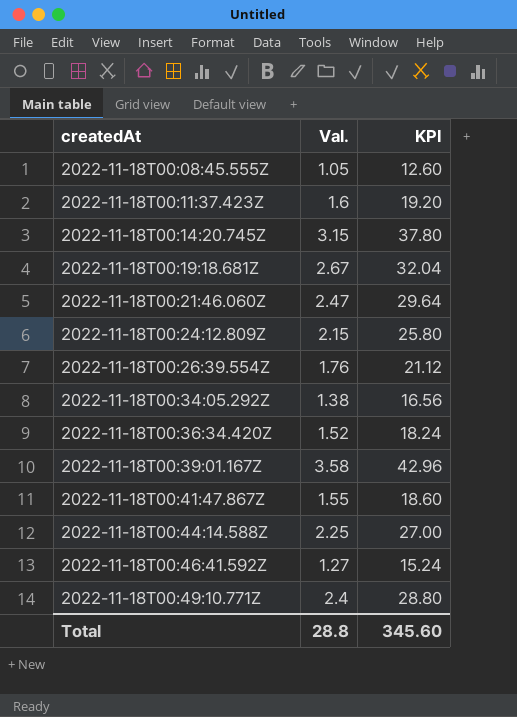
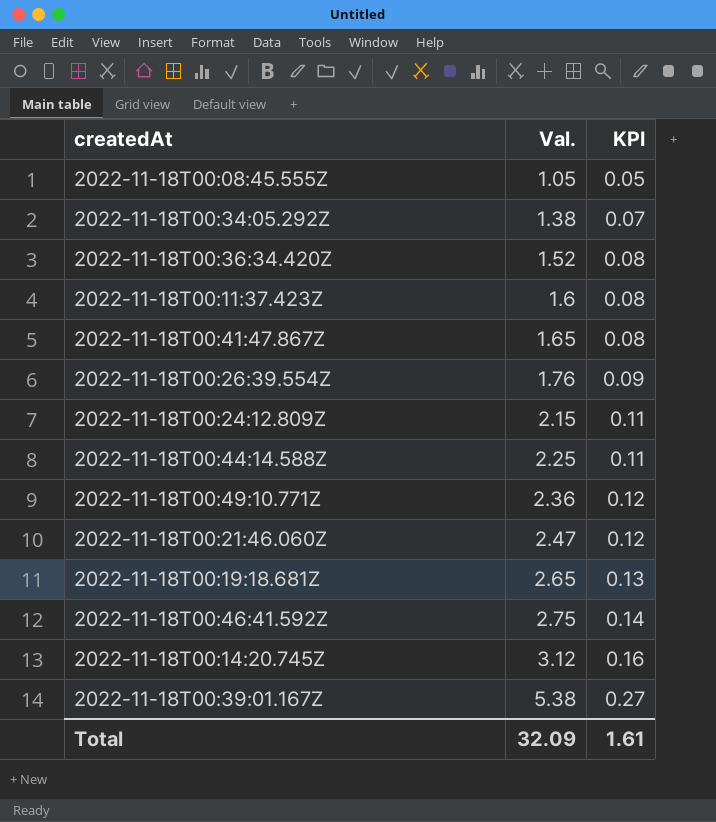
row order: createdAt ascending -> Val. ascending
column KPI | formula: [Val.] * 12 -> [Val.] * 0.05
2022-11-18T00:41:47.867Z | Val.: 1.55 -> 1.65
2022-11-18T00:49:10.771Z | Val.: 2.4 -> 2.36
2022-11-18T00:19:18.681Z | Val.: 2.67 -> 2.65
2022-11-18T00:46:41.592Z | Val.: 1.27 -> 2.75
2022-11-18T00:14:20.745Z | Val.: 3.15 -> 3.12
2022-11-18T00:39:01.167Z | Val.: 3.58 -> 5.38
Total | Val.: 28.8 -> 32.09
Total | KPI: 345.60 -> 1.61

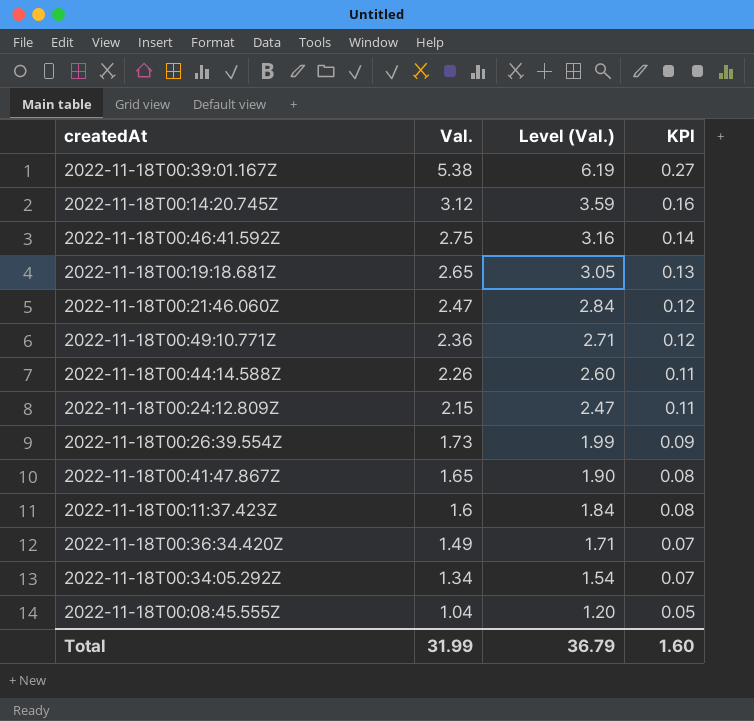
row order: Val. ascending -> Val. descending
column Level (Val.) | formula: none -> [Val.] * 1.15
2022-11-18T00:44:14.588Z | Val.: 2.25 -> 2.26
2022-11-18T00:26:39.554Z | Val.: 1.76 -> 1.73
2022-11-18T00:36:34.420Z | Val.: 1.52 -> 1.49
2022-11-18T00:36:34.420Z | KPI: 0.08 -> 0.07
2022-11-18T00:34:05.292Z | Val.: 1.38 -> 1.34
2022-11-18T00:08:45.555Z | Val.: 1.05 -> 1.04
Total | Val.: 32.09 -> 31.99
Total | KPI: 1.61 -> 1.60

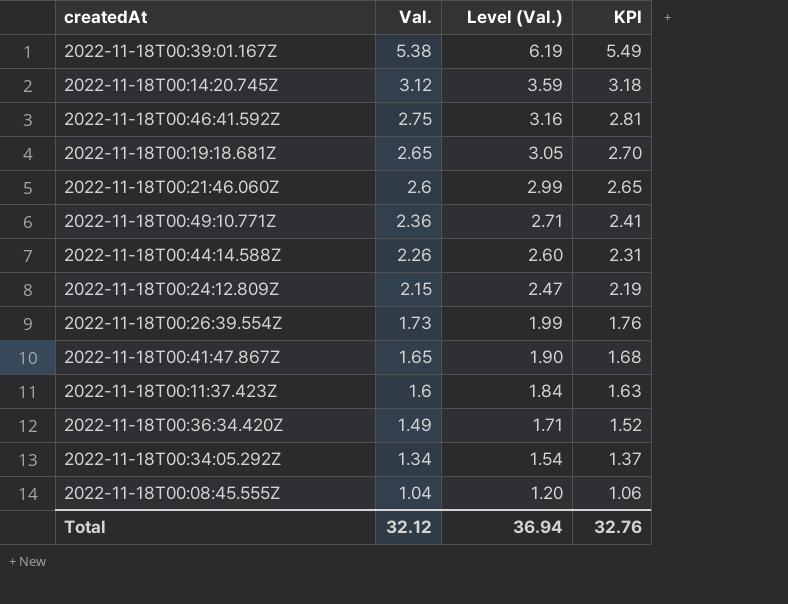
column KPI | formula: [Val.] * 0.05 -> [Val.] * 1.02
2022-11-18T00:21:46.060Z | Val.: 2.47 -> 2.6
2022-11-18T00:21:46.060Z | Level (Val.): 2.84 -> 2.99
Total | Val.: 31.99 -> 32.12
Total | Level (Val.): 36.79 -> 36.94
Total | KPI: 1.60 -> 32.76

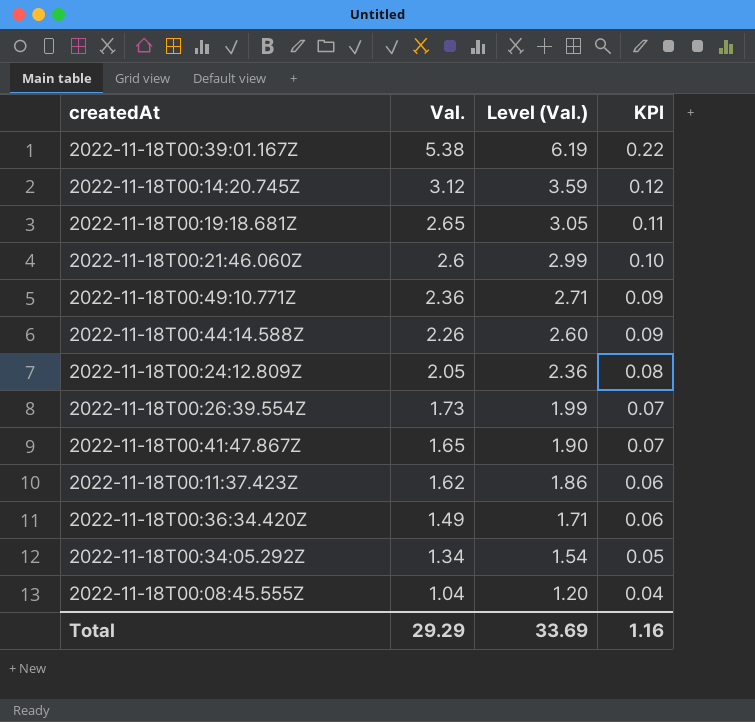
column KPI | formula: [Val.] * 1.02 -> [Val.] * 0.04
row 2022-11-18T00:46:41.592Z: 2.75 | 3.16 | 2.81 -> none
2022-11-18T00:24:12.809Z | Val.: 2.15 -> 2.05
2022-11-18T00:24:12.809Z | Level (Val.): 2.47 -> 2.36
2022-11-18T00:11:37.423Z | Val.: 1.6 -> 1.62
2022-11-18T00:11:37.423Z | Level (Val.): 1.84 -> 1.86
Total | Val.: 32.12 -> 29.29
Total | Level (Val.): 36.94 -> 33.69
Total | KPI: 32.76 -> 1.16

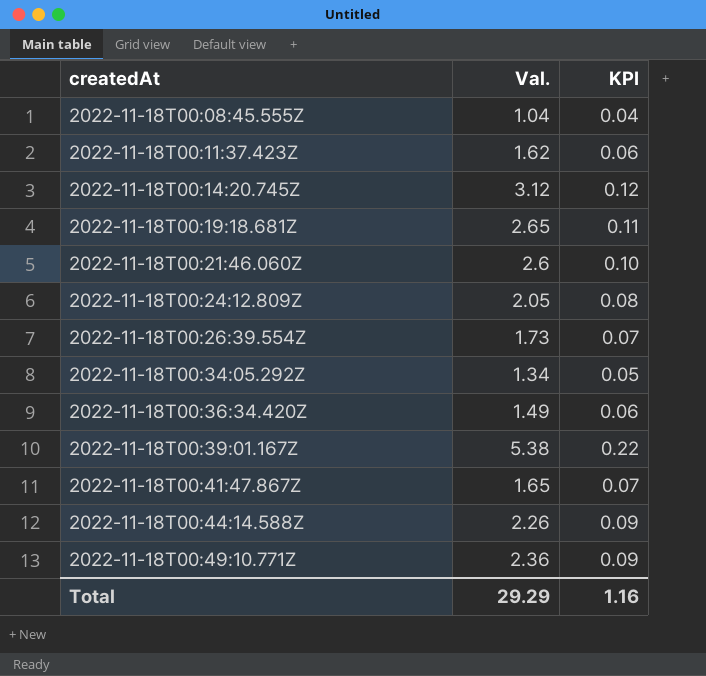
row order: Val. descending -> createdAt ascending
column Level (Val.) | formula: [Val.] * 1.15 -> none

